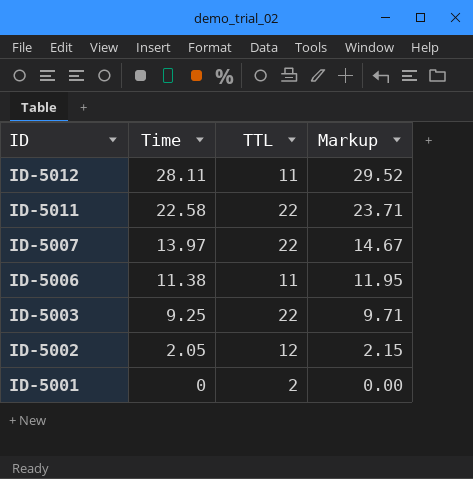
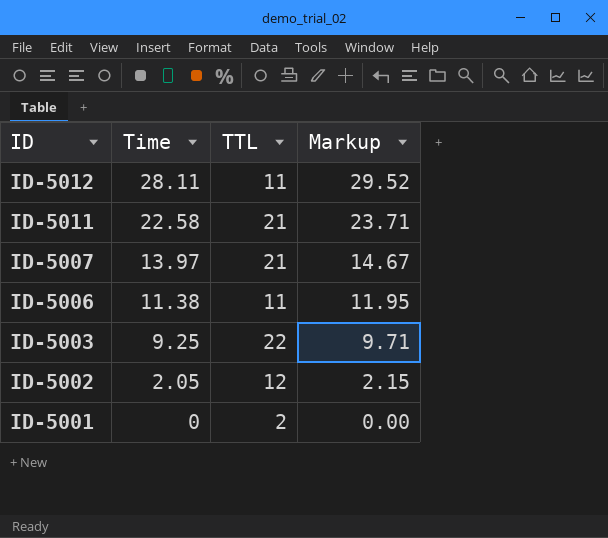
ID-5011 | TTL: 22 -> 21
ID-5007 | TTL: 22 -> 21

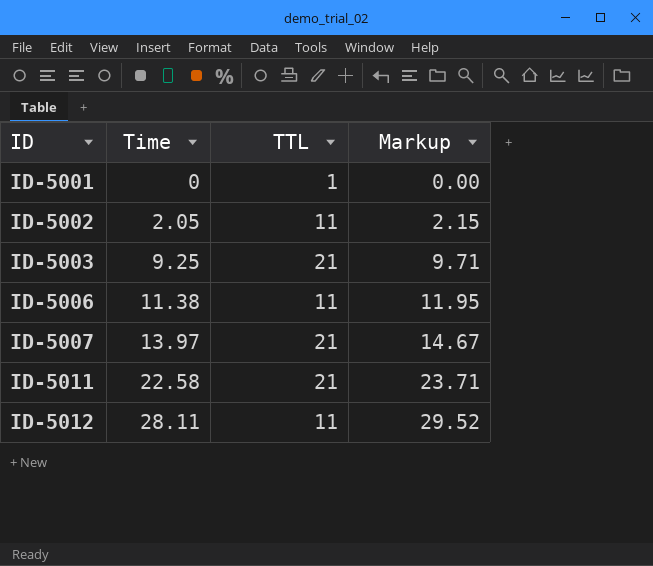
row order: ID descending -> ID ascending
ID-5001 | TTL: 2 -> 1
ID-5002 | TTL: 12 -> 11
ID-5003 | TTL: 22 -> 21

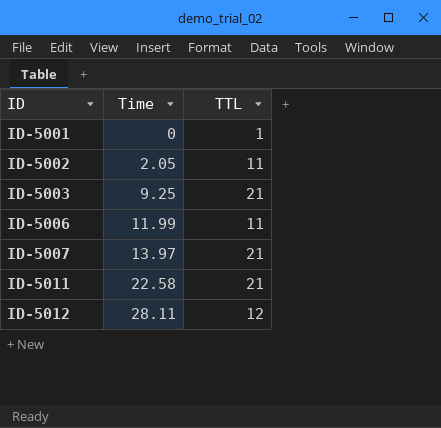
column Markup | formula: [Time] * 1.05 -> none
ID-5006 | Time: 11.38 -> 11.99
ID-5012 | TTL: 11 -> 12

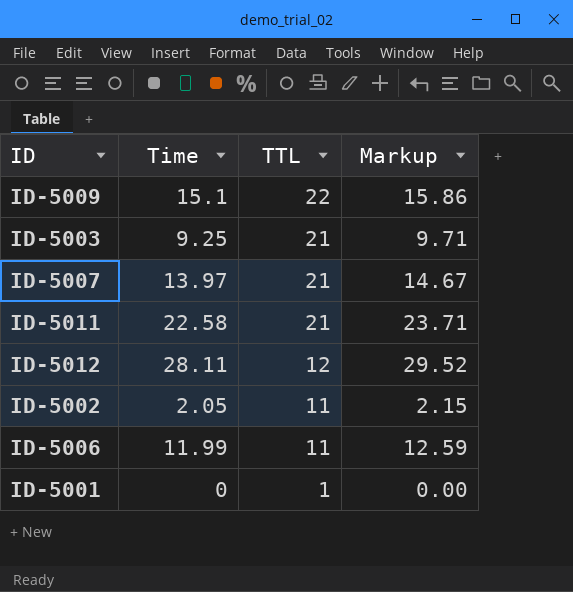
row order: ID ascending -> TTL descending
column Markup | formula: none -> [Time] * 1.05
row ID-5009: none -> 15.1 | 22 | 15.86

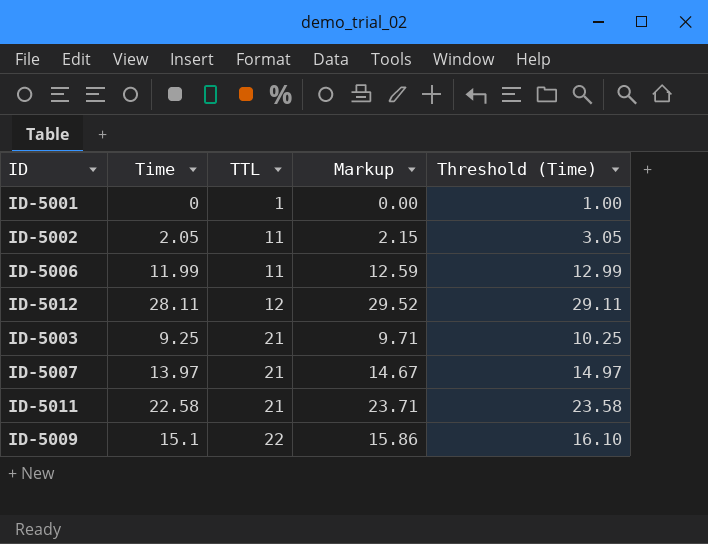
row order: TTL descending -> TTL ascending
column Threshold (Time) | formula: none -> [Time] + 1

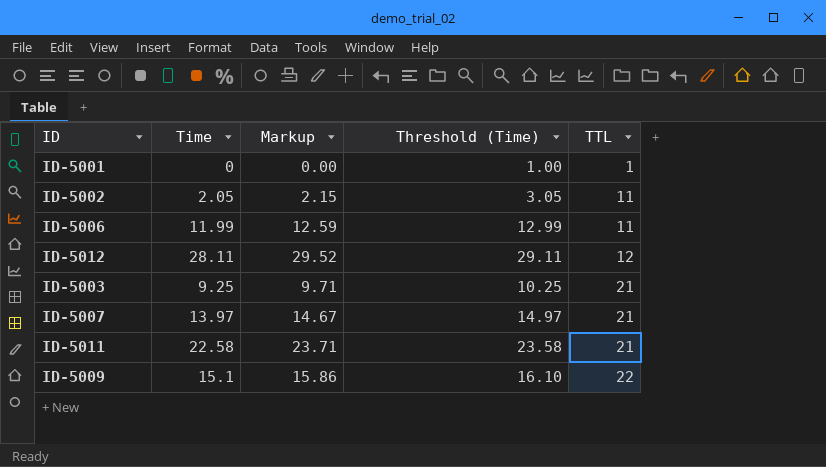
column TTL | position: 3 -> 5

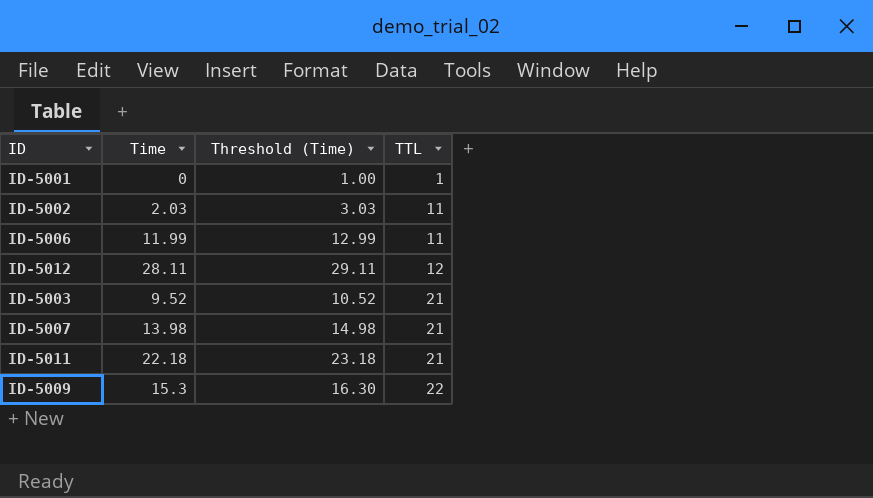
column Markup | formula: [Time] * 1.05 -> none
ID-5002 | Time: 2.05 -> 2.03
ID-5002 | Threshold (Time): 3.05 -> 3.03
ID-5003 | Time: 9.25 -> 9.52
ID-5003 | Threshold (Time): 10.25 -> 10.52
ID-5007 | Time: 13.97 -> 13.98
ID-5007 | Threshold (Time): 14.97 -> 14.98
ID-5011 | Time: 22.58 -> 22.18
ID-5011 | Threshold (Time): 23.58 -> 23.18
ID-5009 | Time: 15.1 -> 15.3
ID-5009 | Threshold (Time): 16.10 -> 16.30

